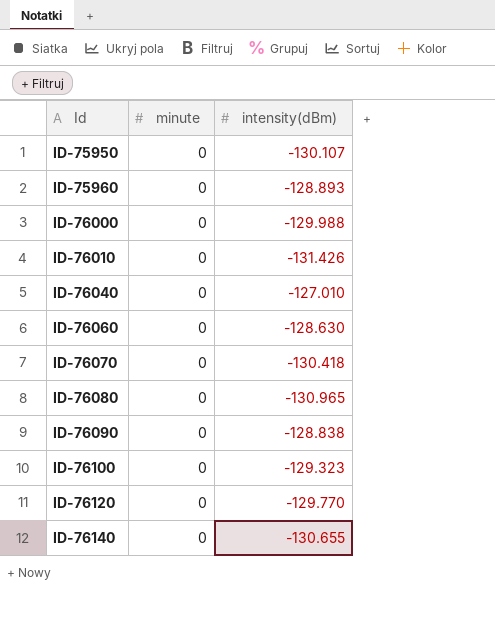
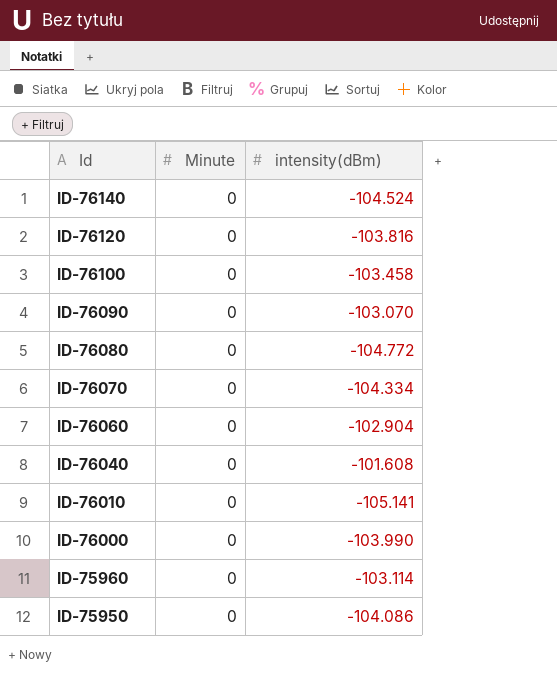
row order: Id ascending -> Id descending
column name: minute -> Minute
ID-76140 | intensity(dBm): -130.655 -> -104.524
ID-76120 | intensity(dBm): -129.770 -> -103.816
ID-76100 | intensity(dBm): -129.323 -> -103.458
ID-76090 | intensity(dBm): -128.838 -> -103.070
ID-76080 | intensity(dBm): -130.965 -> -104.772
ID-76070 | intensity(dBm): -130.418 -> -104.334
ID-76060 | intensity(dBm): -128.630 -> -102.904
ID-76040 | intensity(dBm): -127.010 -> -101.608
ID-76010 | intensity(dBm): -131.426 -> -105.141
ID-76000 | intensity(dBm): -129.988 -> -103.990
ID-75960 | intensity(dBm): -128.893 -> -103.114
ID-75950 | intensity(dBm): -130.107 -> -104.086

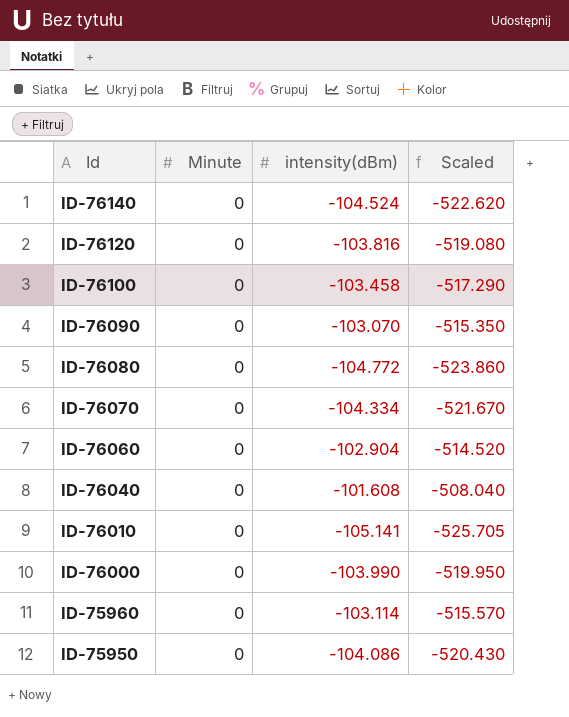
column Scaled | formula: none -> [intensity(dBm)] * 5

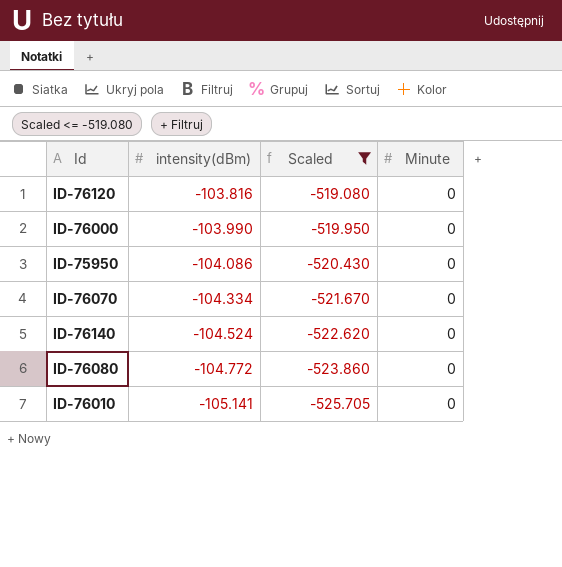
filter: none -> Scaled <= -519.080
row order: Id descending -> intensity(dBm) descending
column Minute | position: 2 -> 4

